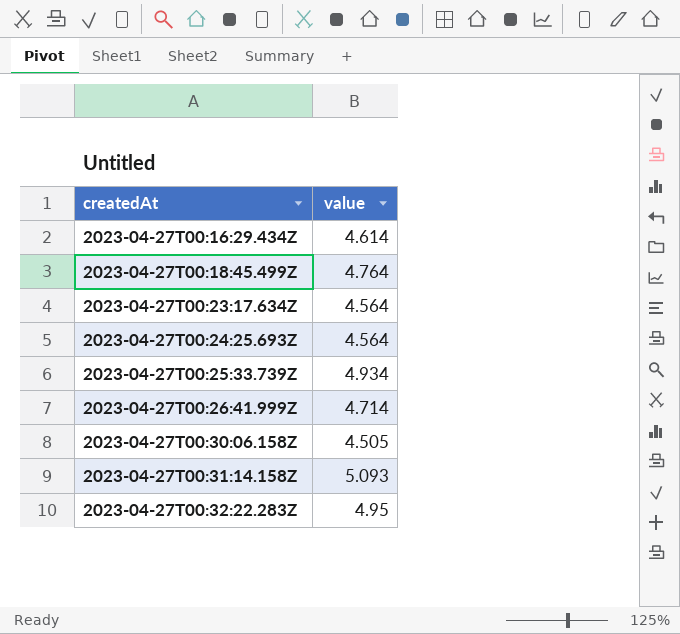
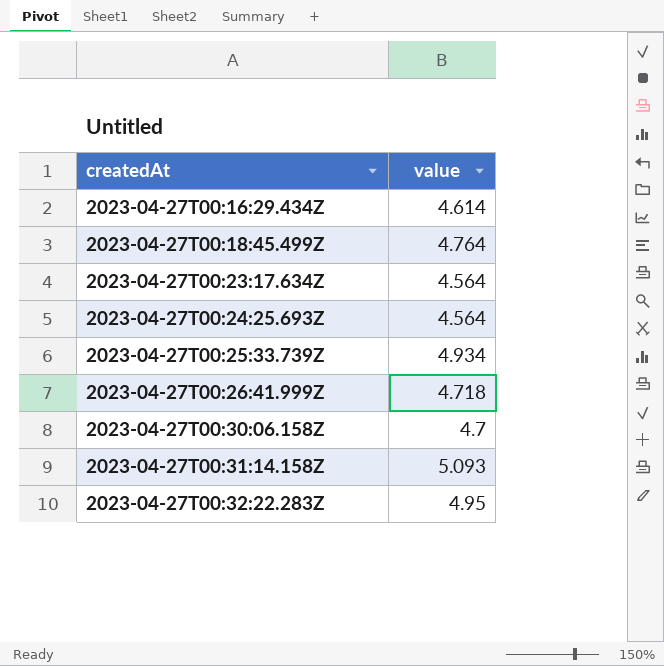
2023-04-27T00:26:41.999Z | value: 4.714 -> 4.718
2023-04-27T00:30:06.158Z | value: 4.505 -> 4.7

